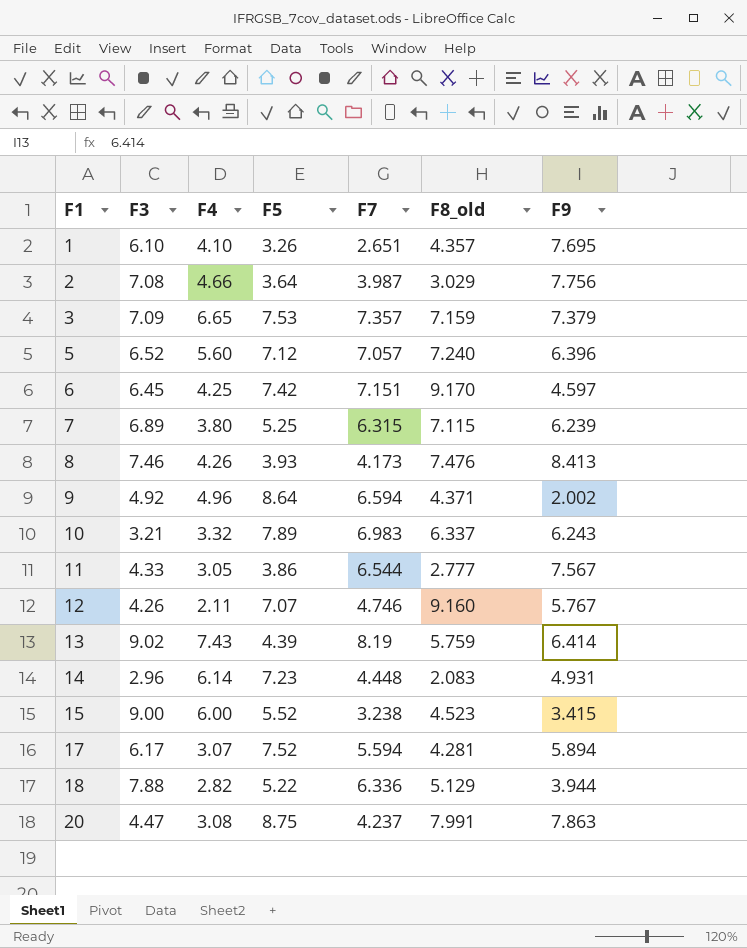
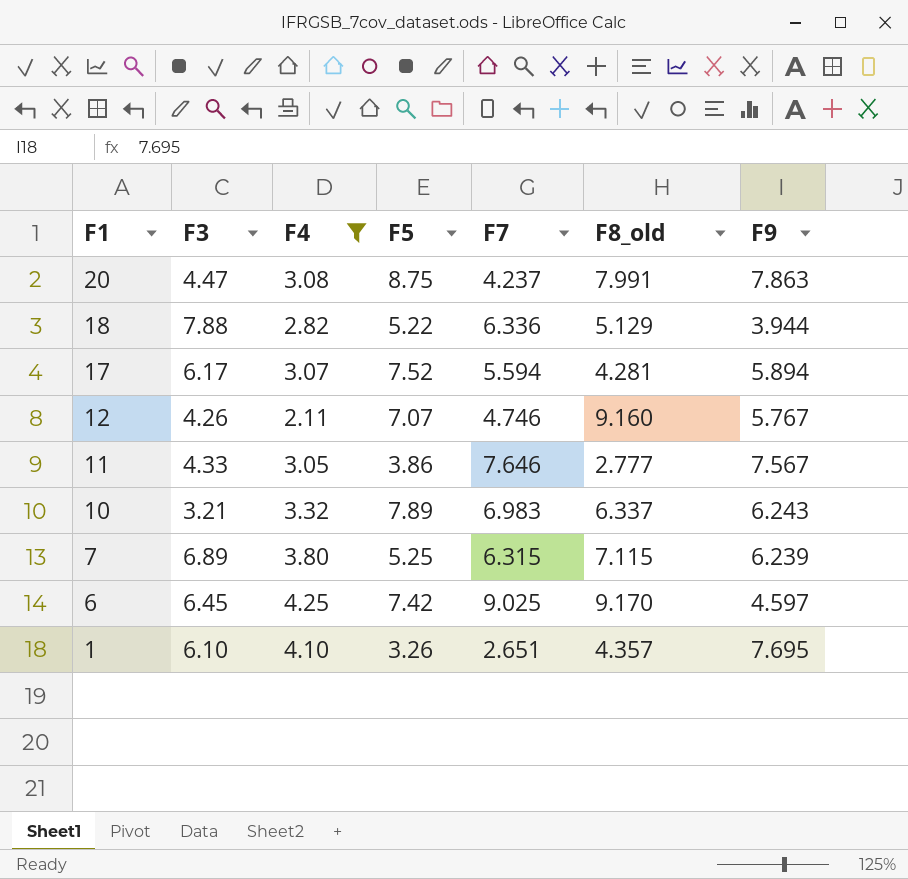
filter: none -> F4 <= 4.25
row order: F1 ascending -> F1 descending
11 | F7: 6.544 -> 7.646
6 | F7: 7.151 -> 9.025

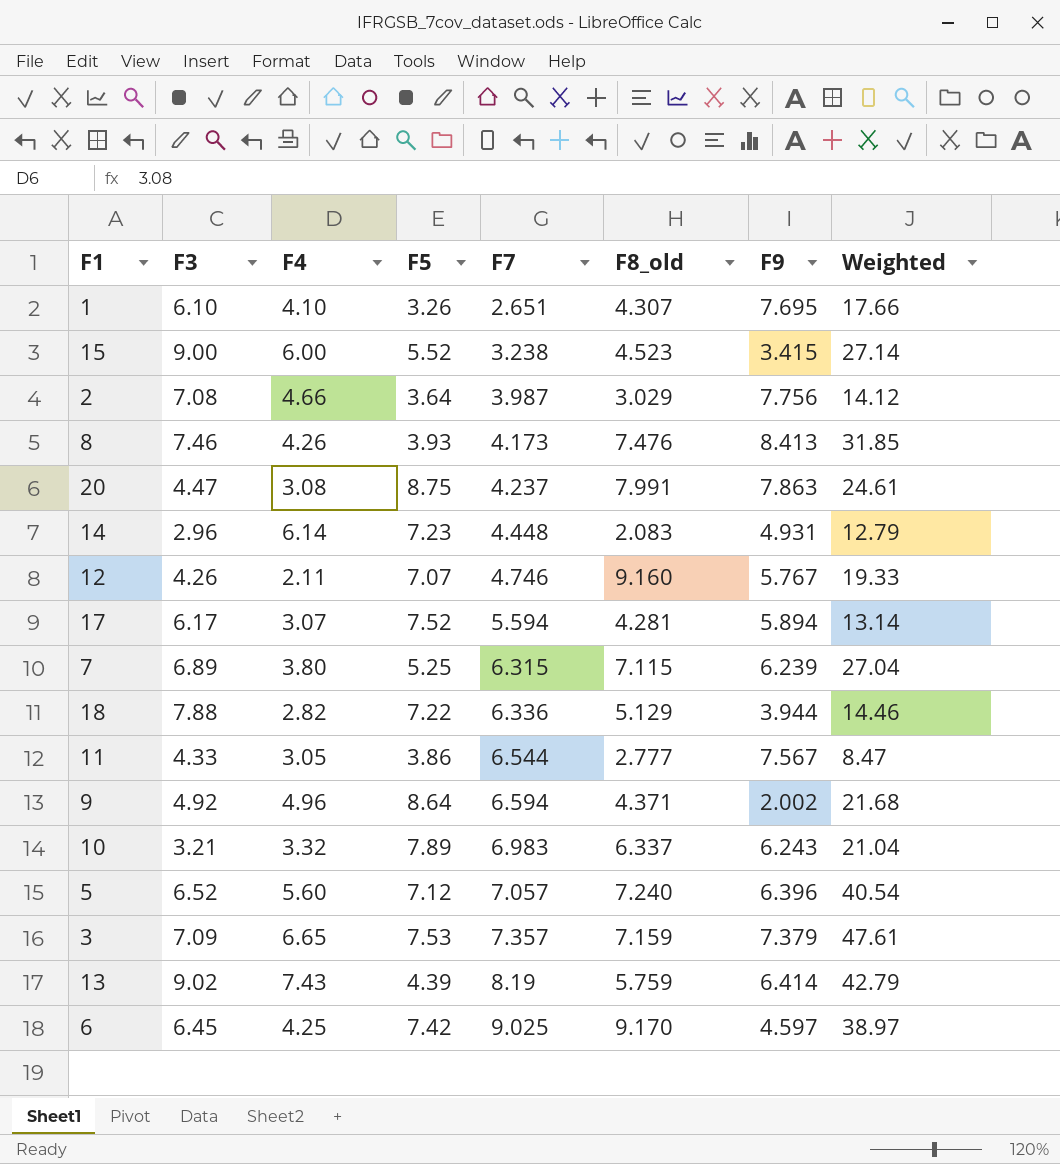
filter: F4 <= 4.25 -> none
row order: F1 descending -> F7 ascending
column Weighted | formula: none -> [F4] * [F8_old]
1 | F8_old: 4.357 -> 4.307
18 | F5: 5.22 -> 7.22
11 | F7: 7.646 -> 6.544

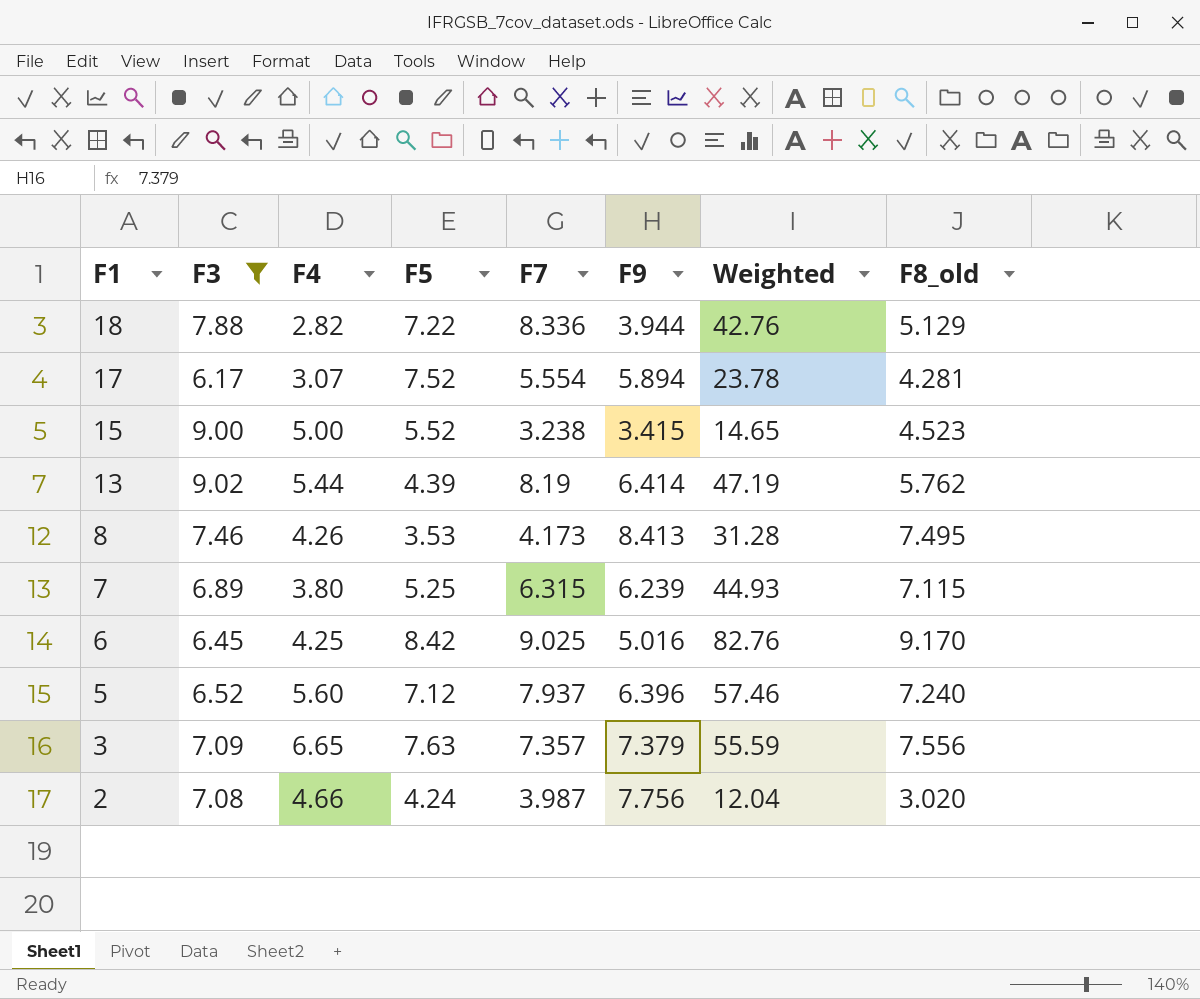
filter: none -> F3 >= 6.17
row order: F7 ascending -> F1 descending
column Weighted | formula: [F4] * [F8_old] -> [F7] * [F8_old]
column F8_old | position: 6 -> 8
18 | F7: 6.336 -> 8.336
17 | F7: 5.594 -> 5.554
15 | F4: 6.00 -> 5.00
13 | F4: 7.43 -> 5.44
13 | F8_old: 5.759 -> 5.762
8 | F5: 3.93 -> 3.53
8 | F8_old: 7.476 -> 7.495
6 | F5: 7.42 -> 8.42
6 | F9: 4.597 -> 5.016
5 | F7: 7.057 -> 7.937
3 | F5: 7.53 -> 7.63
3 | F8_old: 7.159 -> 7.556
2 | F5: 3.64 -> 4.24
2 | F8_old: 3.029 -> 3.020

